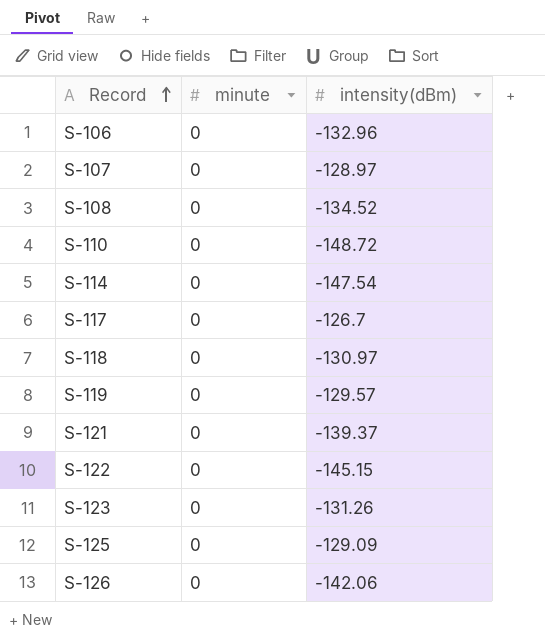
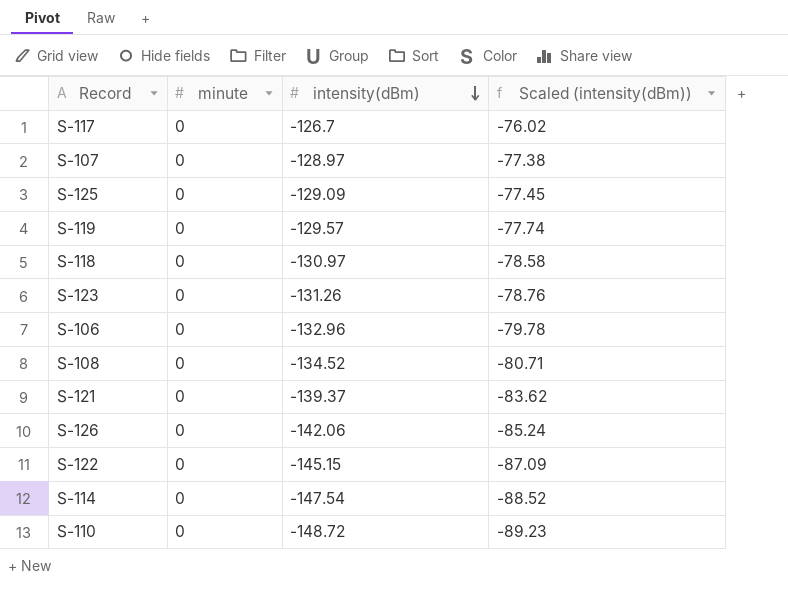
row order: Record ascending -> intensity(dBm) descending
column Scaled (intensity(dBm)) | formula: none -> [intensity(dBm)] * 0.6

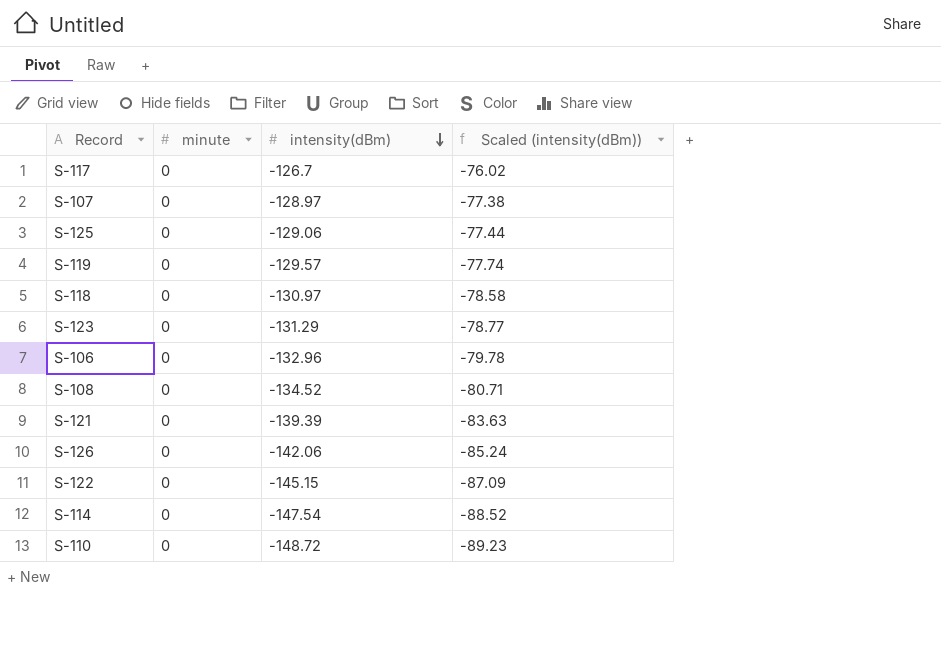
S-125 | intensity(dBm): -129.09 -> -129.06
S-125 | Scaled (intensity(dBm)): -77.45 -> -77.44
S-123 | intensity(dBm): -131.26 -> -131.29
S-123 | Scaled (intensity(dBm)): -78.76 -> -78.77
S-121 | intensity(dBm): -139.37 -> -139.39
S-121 | Scaled (intensity(dBm)): -83.62 -> -83.63

